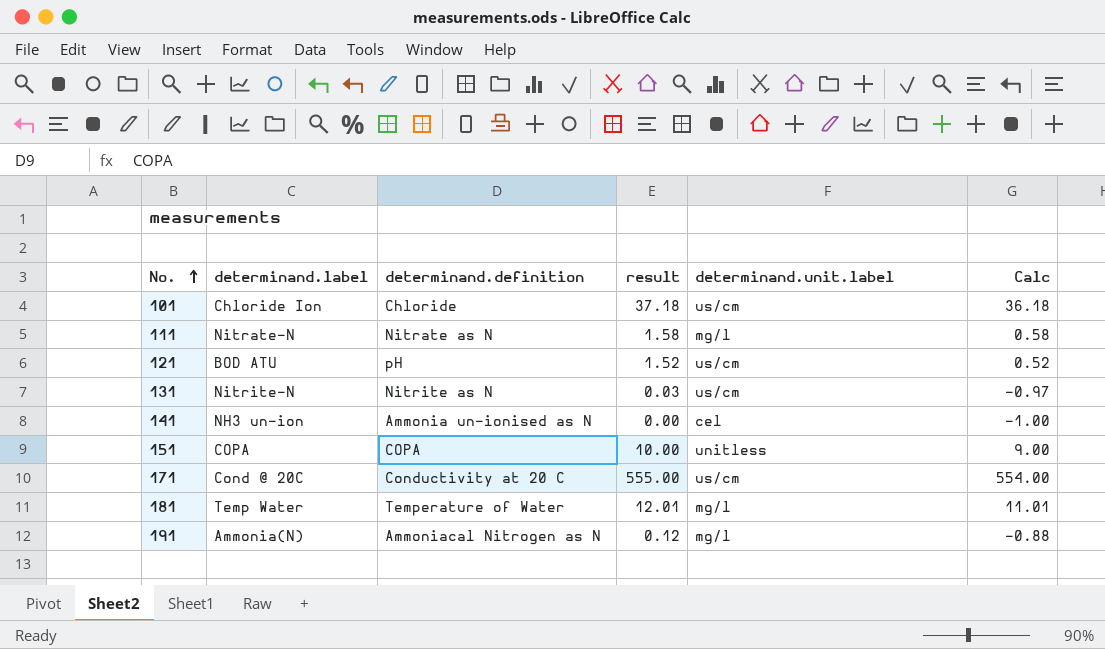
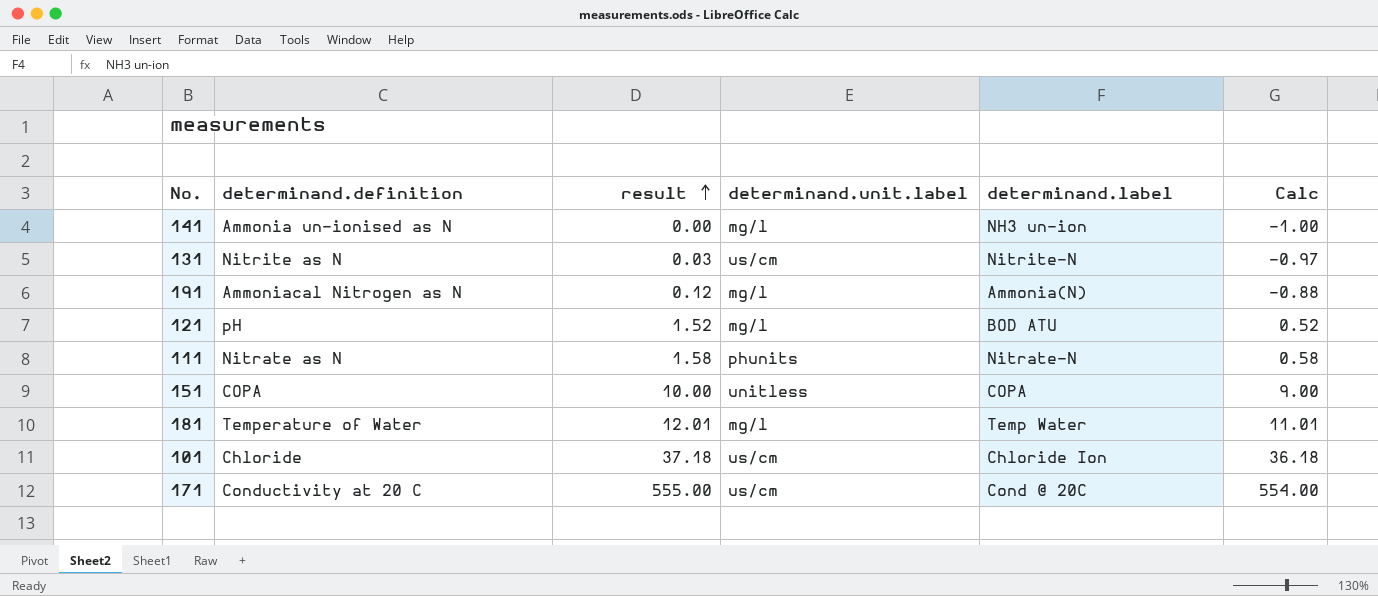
row order: No. ascending -> result ascending
column determinand.label | position: 2 -> 5
141 | determinand.unit.label: cel -> mg/l
121 | determinand.unit.label: us/cm -> mg/l
111 | determinand.unit.label: mg/l -> phunits

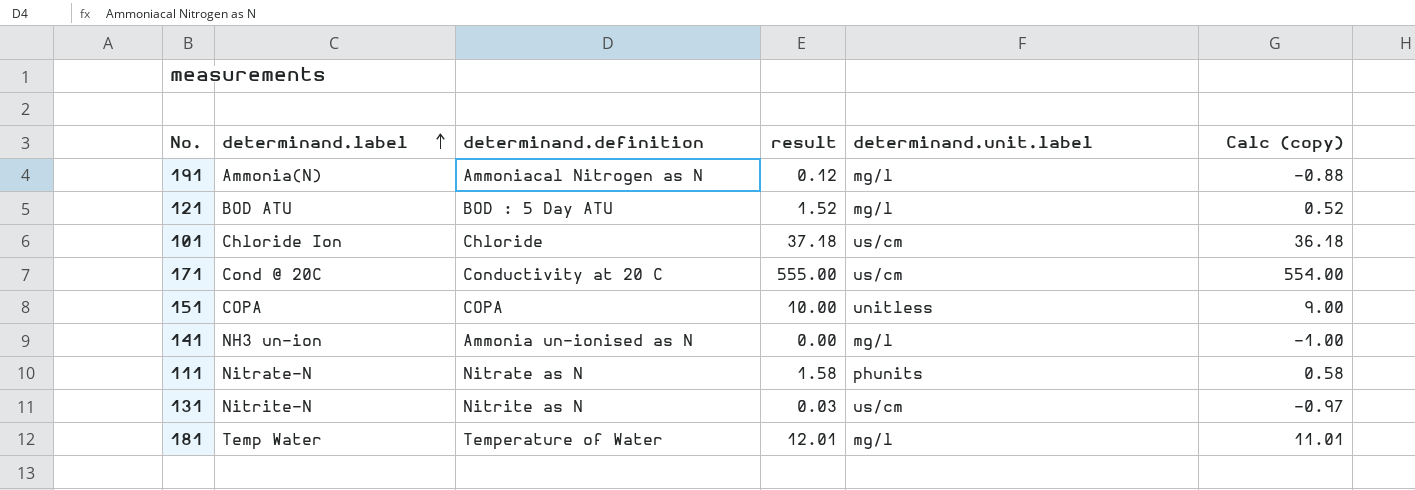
row order: result ascending -> determinand.label ascending
column determinand.label | position: 5 -> 2
column name: Calc -> Calc (copy)
121 | determinand.definition: pH -> BOD : 5 Day ATU

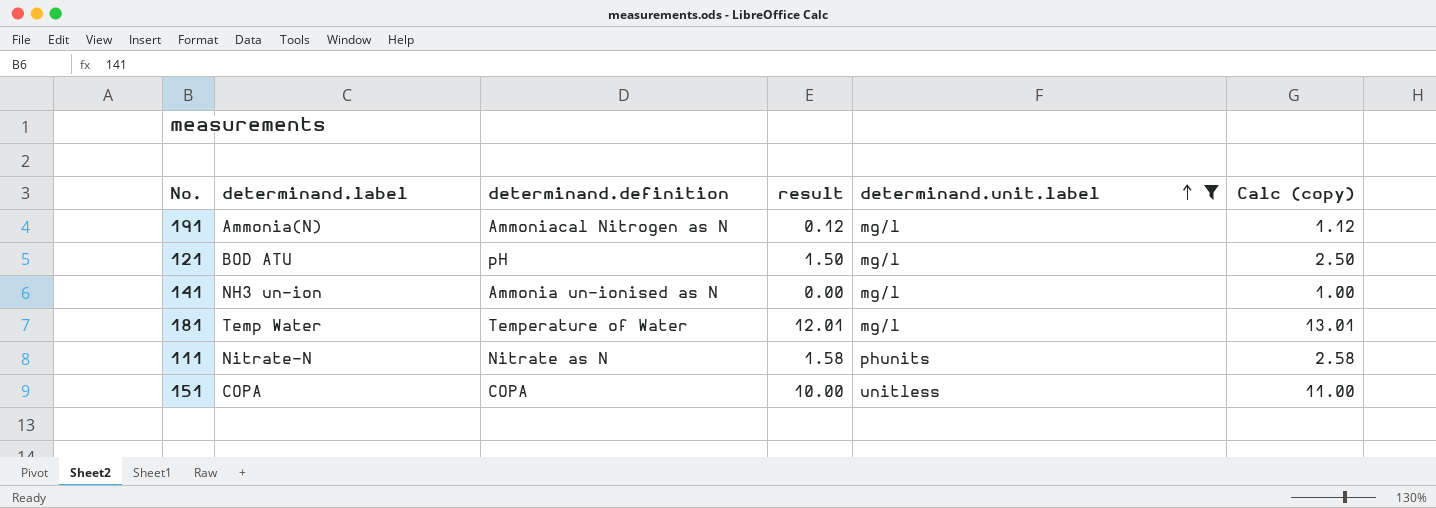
filter: none -> determinand.unit.label != us/cm
row order: determinand.label ascending -> determinand.unit.label ascending
column Calc (copy) | formula: [result] - 1 -> [result] + 1
121 | determinand.definition: BOD : 5 Day ATU -> pH
121 | result: 1.52 -> 1.50

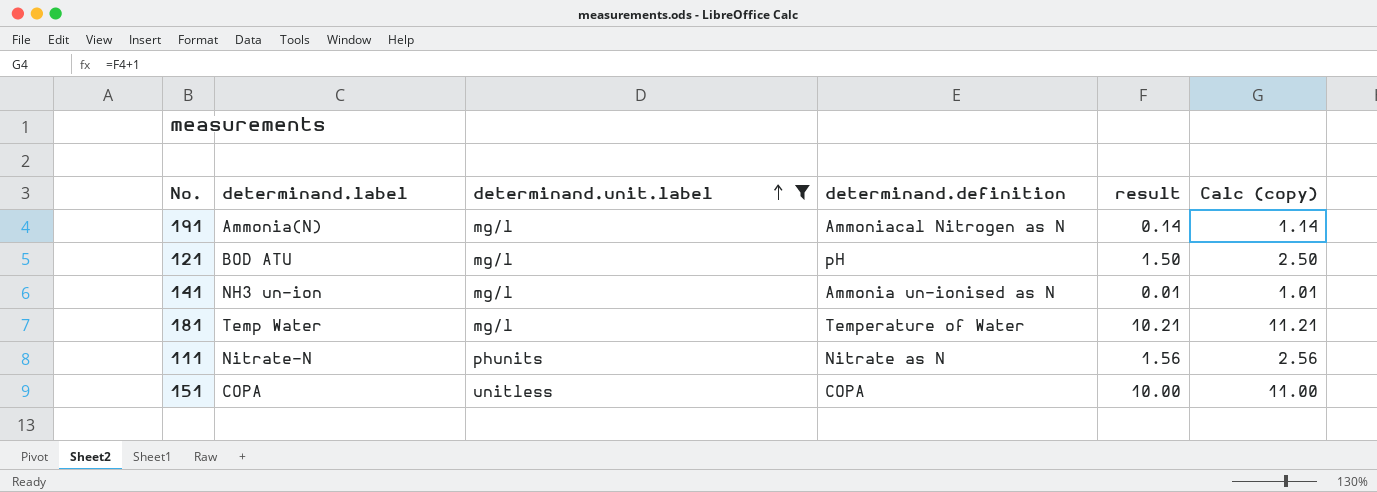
column determinand.unit.label | position: 5 -> 3
191 | result: 0.12 -> 0.14
191 | Calc (copy): 1.12 -> 1.14
141 | result: 0.00 -> 0.01
141 | Calc (copy): 1.00 -> 1.01
181 | result: 12.01 -> 10.21
181 | Calc (copy): 13.01 -> 11.21
111 | result: 1.58 -> 1.56
111 | Calc (copy): 2.58 -> 2.56

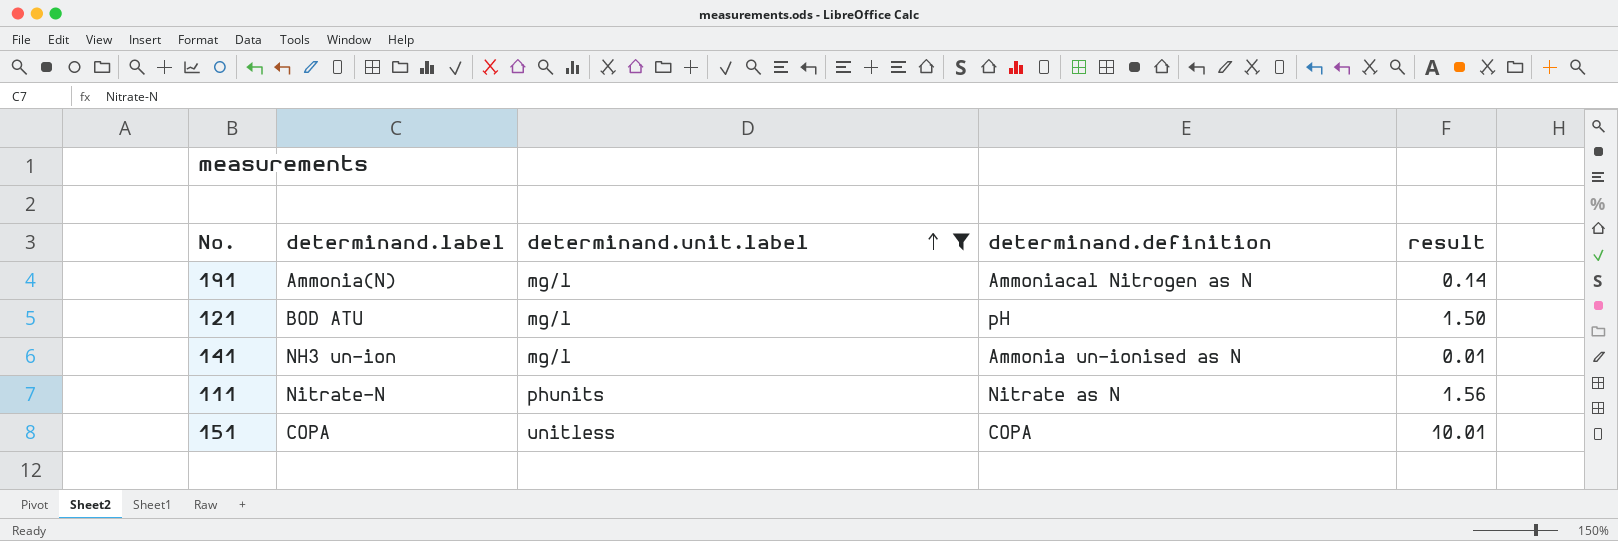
column Calc (copy) | formula: [result] + 1 -> none
row 181: Temp Water | mg/l | Temperature of Water | 10.21 | 11.21 -> none
151 | result: 10.00 -> 10.01

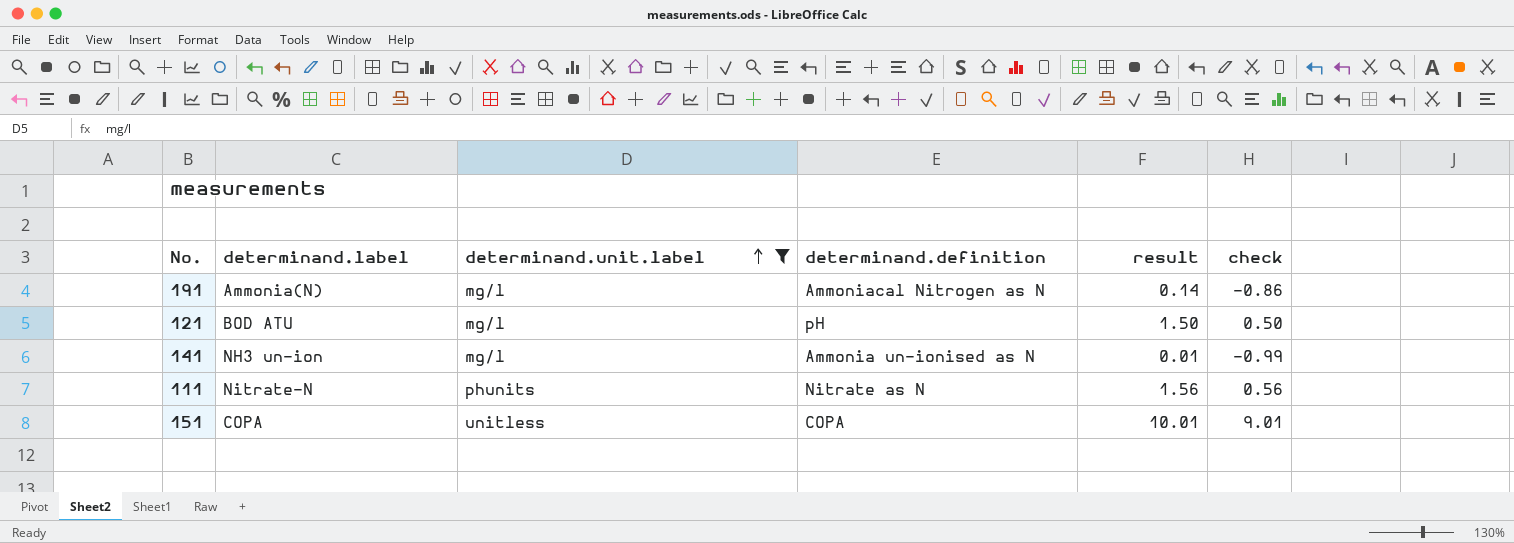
column check | formula: none -> [result] - 1

